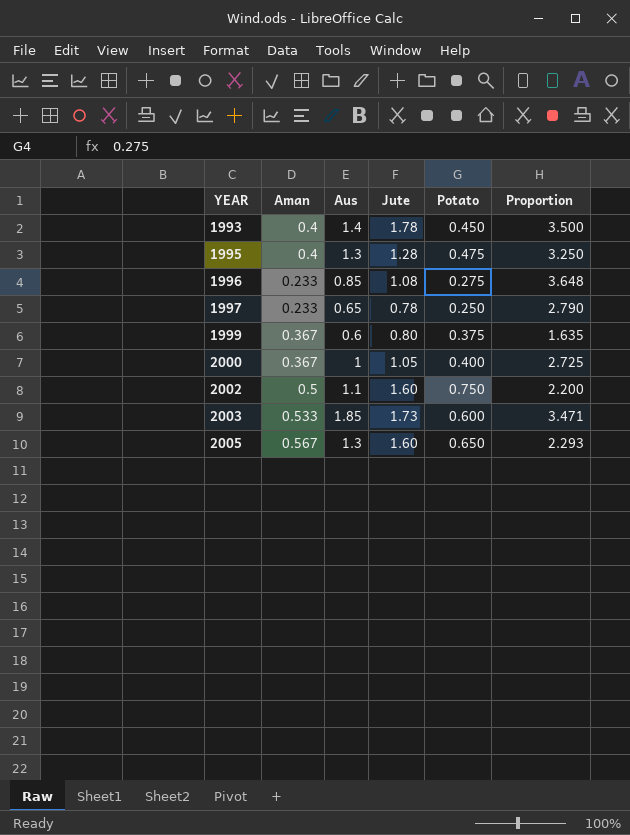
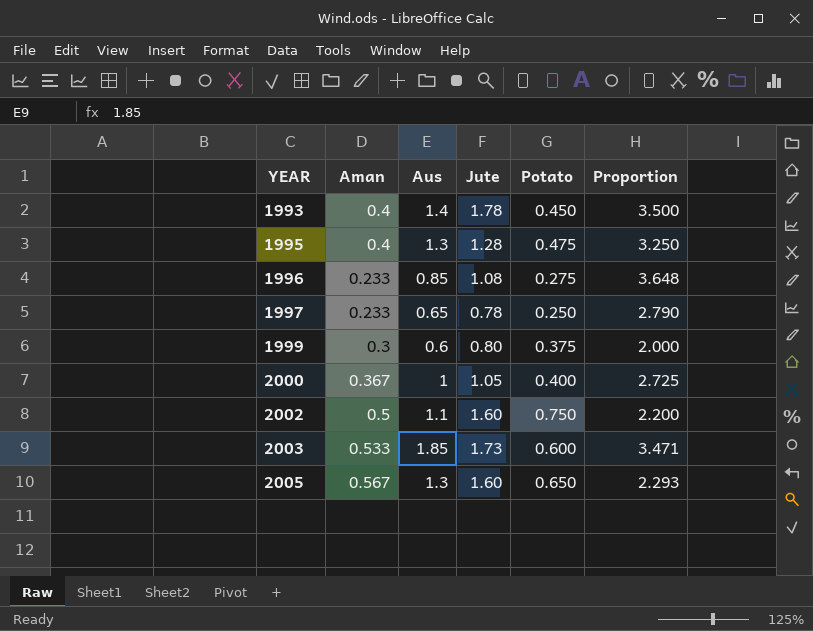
1999 | Aman: 0.367 -> 0.3
1999 | Proportion: 1.635 -> 2.000

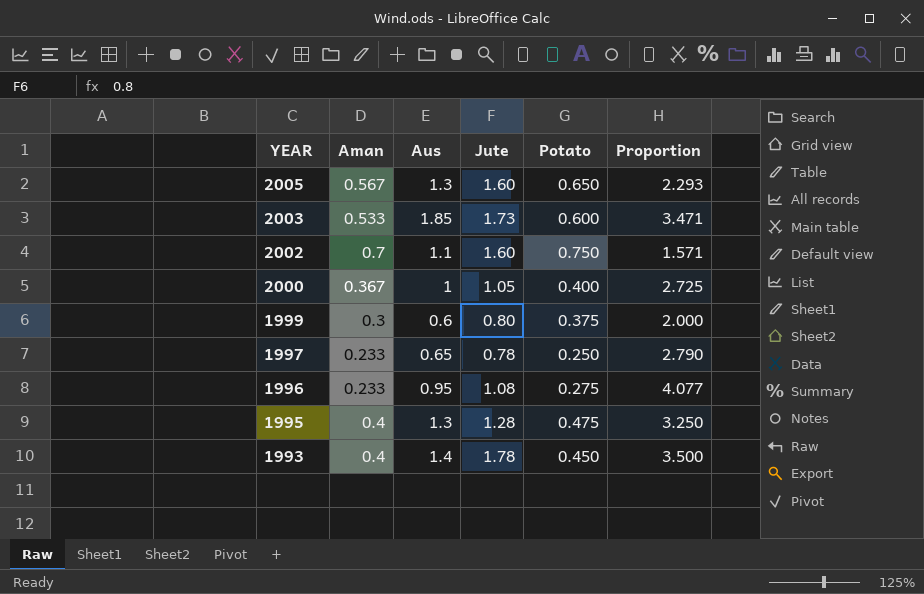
row order: YEAR ascending -> YEAR descending
2002 | Aman: 0.5 -> 0.7
2002 | Proportion: 2.200 -> 1.571
1996 | Aus: 0.85 -> 0.95
1996 | Proportion: 3.648 -> 4.077

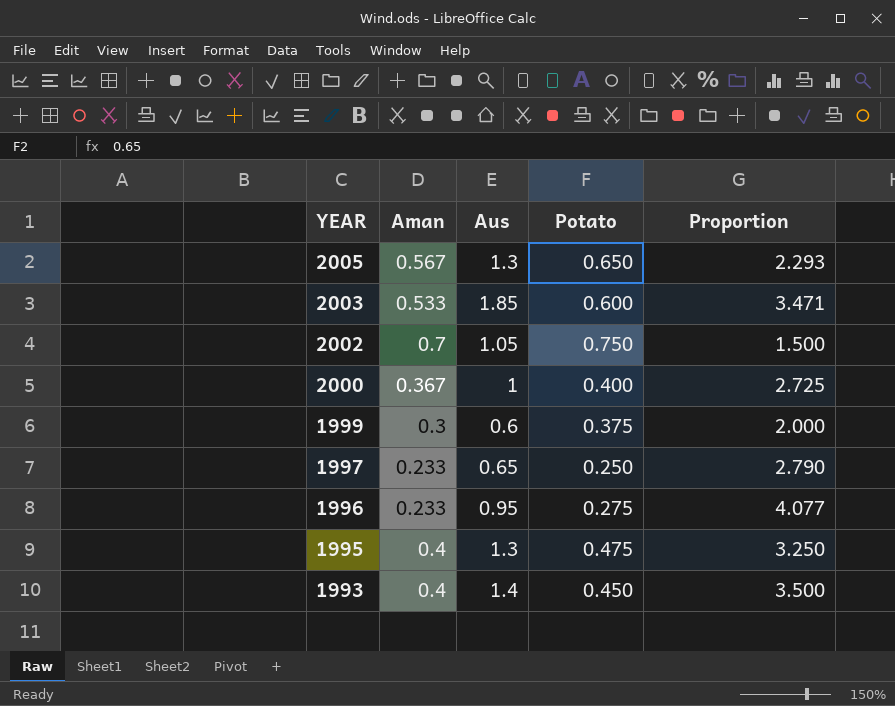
column Jute | position: 4 -> none
2002 | Aus: 1.1 -> 1.05
2002 | Proportion: 1.571 -> 1.500

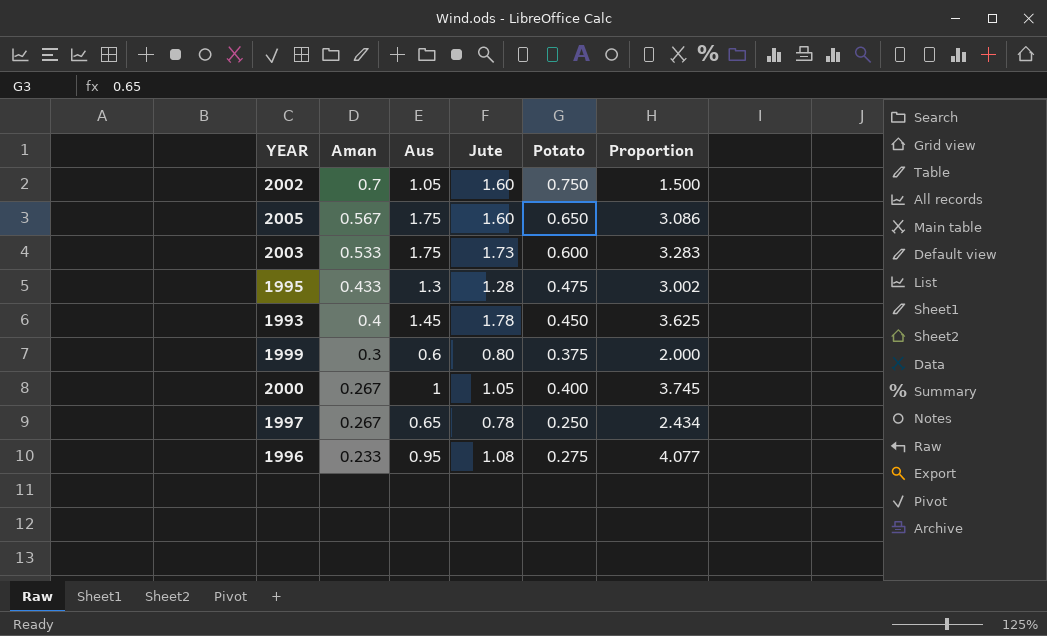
row order: YEAR descending -> Aman descending
column Jute | position: none -> 4
2005 | Aus: 1.3 -> 1.75
2005 | Proportion: 2.293 -> 3.086
2003 | Aus: 1.85 -> 1.75
2003 | Proportion: 3.471 -> 3.283
1995 | Aman: 0.4 -> 0.433
1995 | Proportion: 3.250 -> 3.002
1993 | Aus: 1.4 -> 1.45
1993 | Proportion: 3.500 -> 3.625
2000 | Aman: 0.367 -> 0.267
2000 | Proportion: 2.725 -> 3.745
1997 | Aman: 0.233 -> 0.267
1997 | Proportion: 2.790 -> 2.434

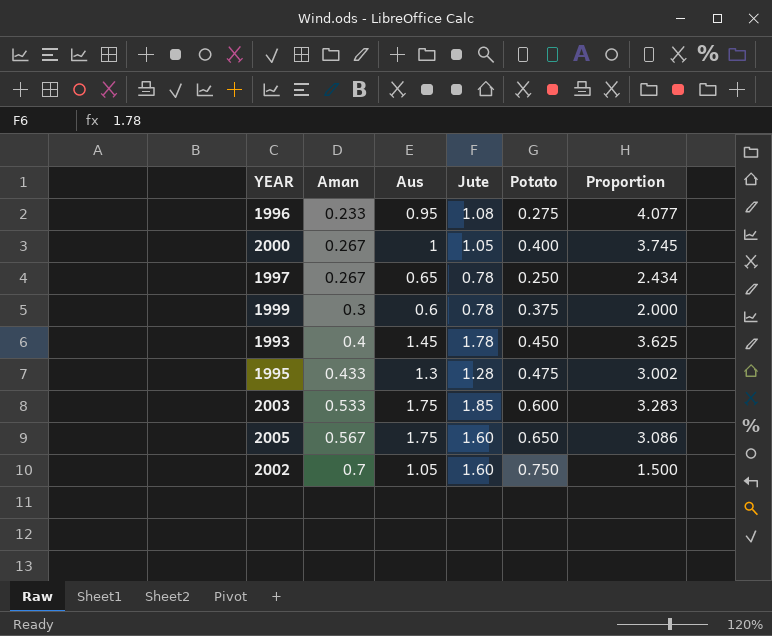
row order: Aman descending -> Aman ascending
1999 | Jute: 0.80 -> 0.78
2003 | Jute: 1.73 -> 1.85

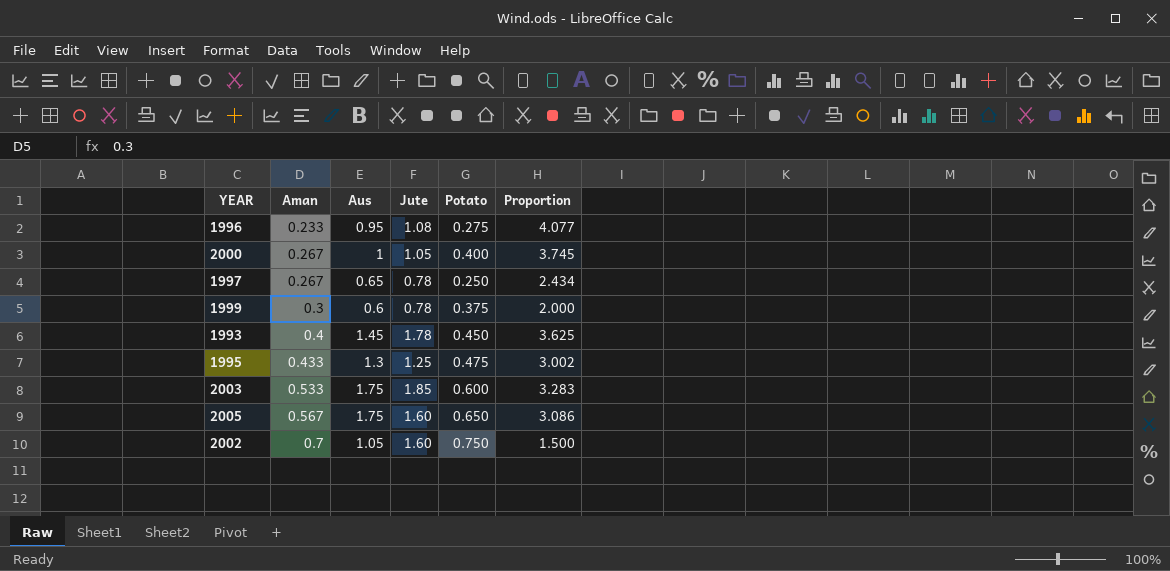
1995 | Jute: 1.28 -> 1.25

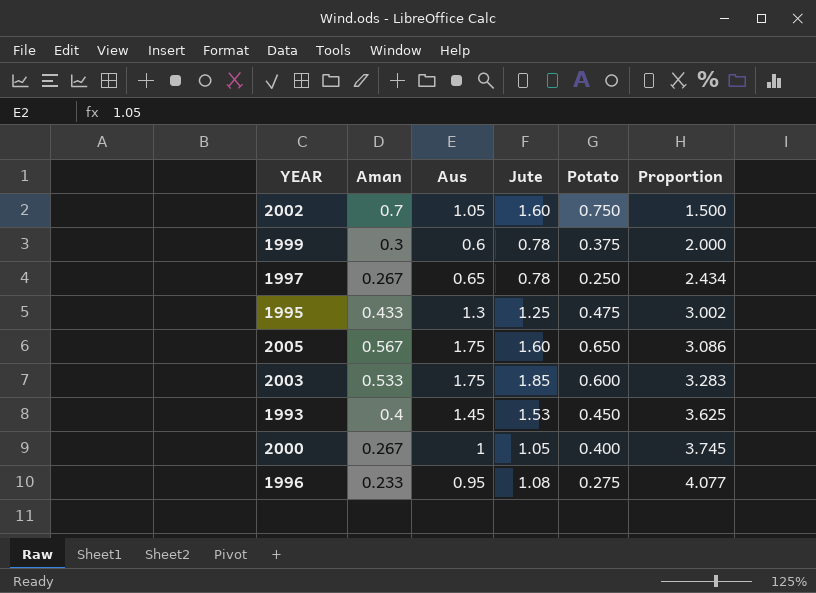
row order: Aman ascending -> Proportion ascending
1993 | Jute: 1.78 -> 1.53

